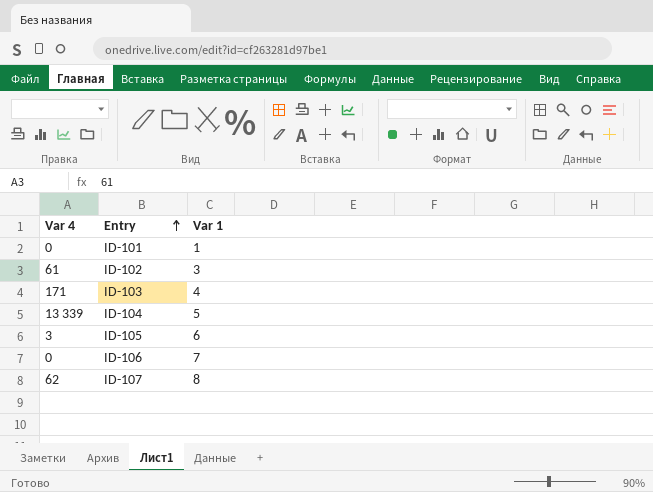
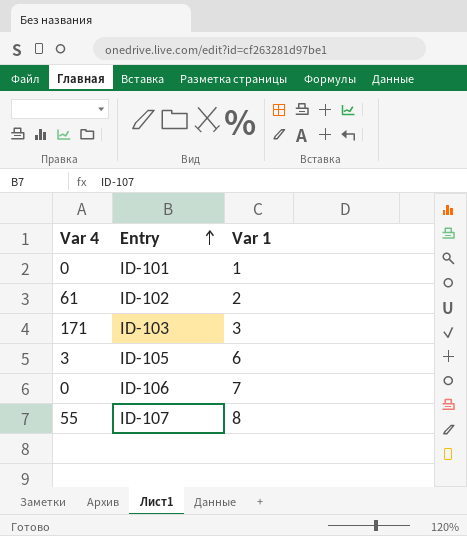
row ID-104: 13 339 | 5 -> none
ID-102 | Var 1: 3 -> 2
ID-103 | Var 1: 4 -> 3
ID-107 | Var 4: 62 -> 55

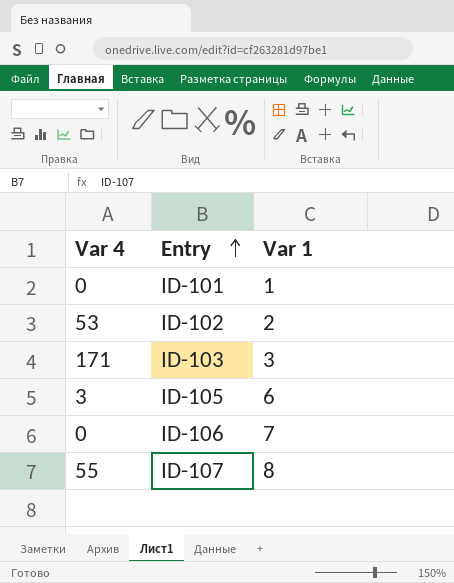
ID-102 | Var 4: 61 -> 53

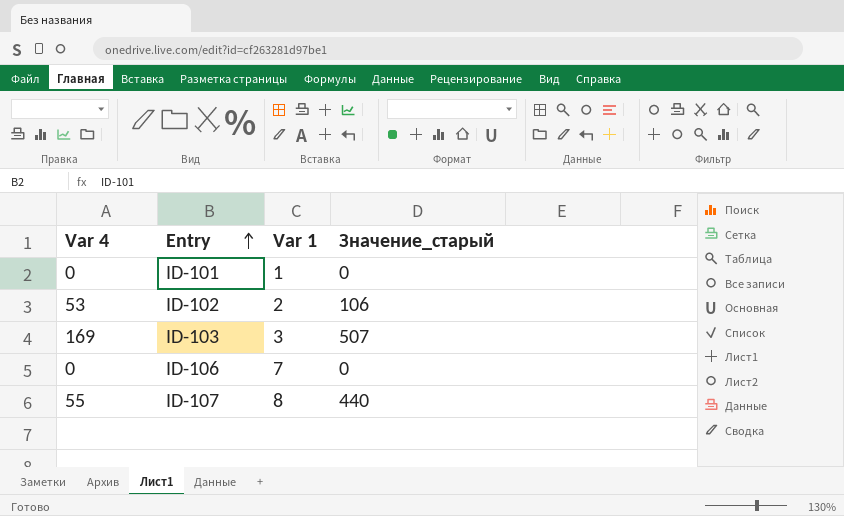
column Значение_старый | formula: none -> [Var 4] * [Var 1]
row ID-105: 3 | 6 -> none
ID-103 | Var 4: 171 -> 169

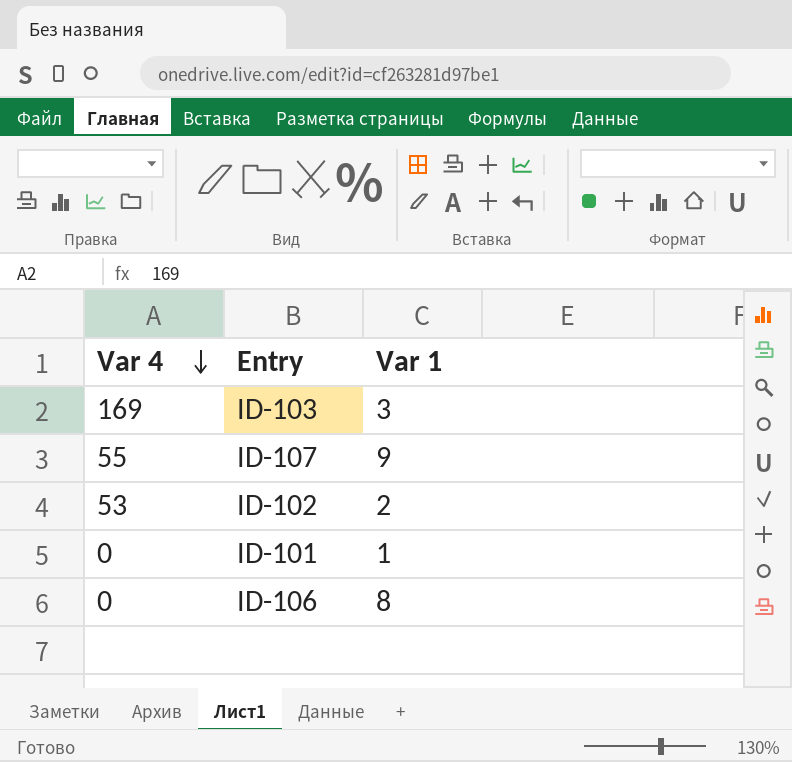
row order: Entry ascending -> Var 4 descending
column Значение_старый | formula: [Var 4] * [Var 1] -> none
ID-107 | Var 1: 8 -> 9
ID-106 | Var 1: 7 -> 8

